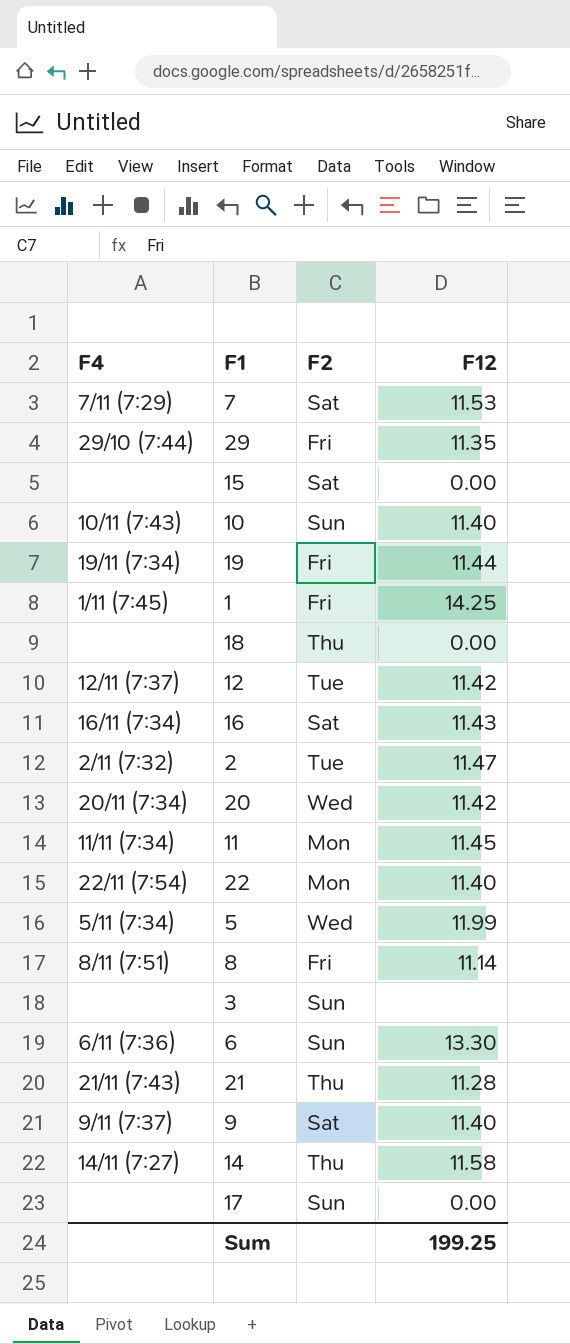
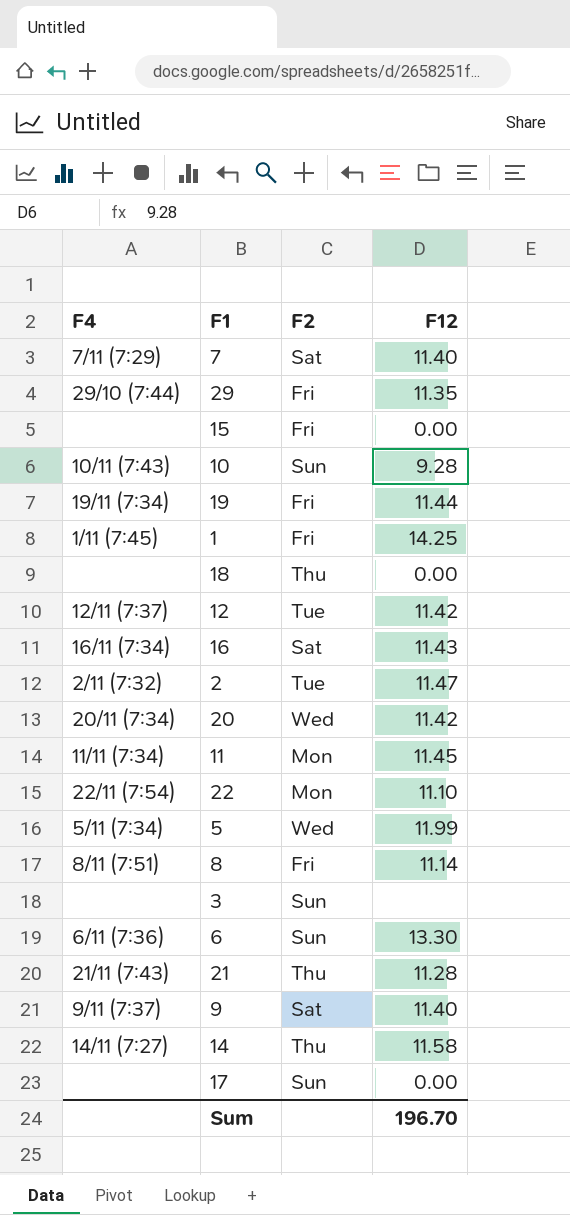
7 | F12: 11.53 -> 11.40
15 | F2: Sat -> Fri
10 | F12: 11.40 -> 9.28
22 | F12: 11.40 -> 11.10
Sum | F12: 199.25 -> 196.70

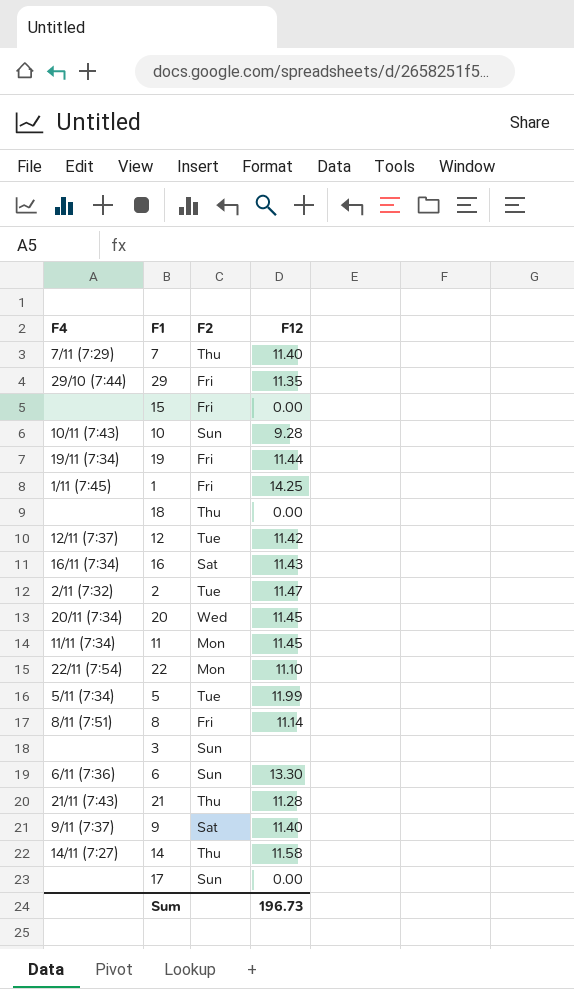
7 | F2: Sat -> Thu
20 | F12: 11.42 -> 11.45
5 | F2: Wed -> Tue
Sum | F12: 196.70 -> 196.73

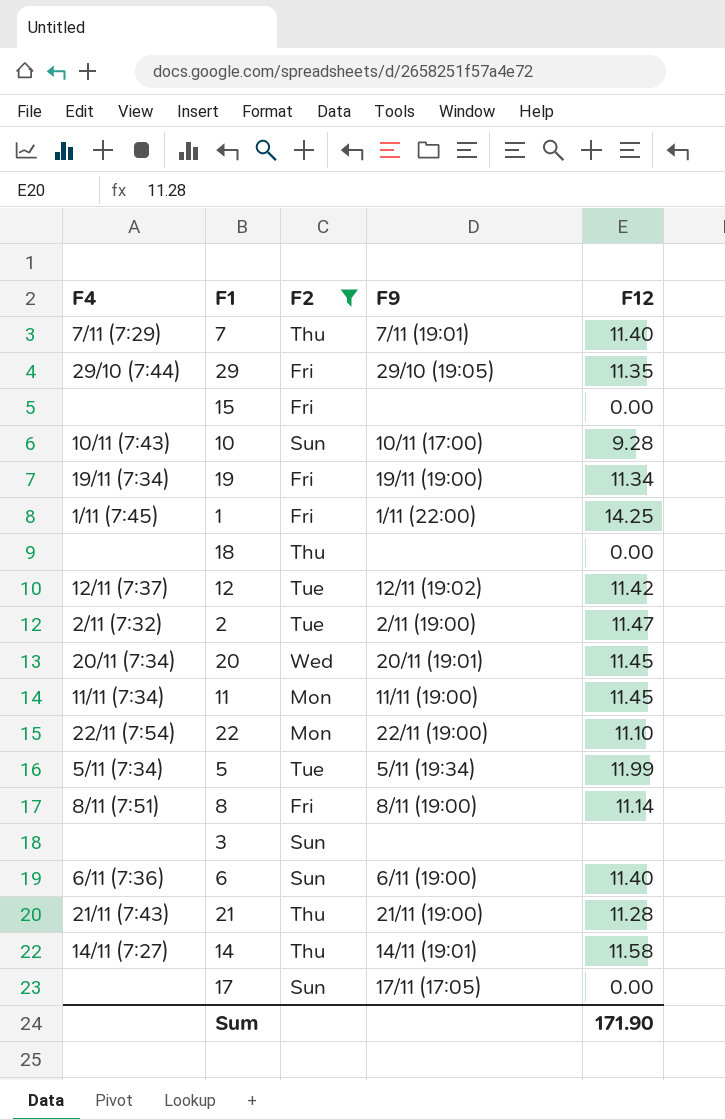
filter: none -> F2 != Sat
column F9 | position: none -> 4
19 | F12: 11.44 -> 11.34
6 | F12: 13.30 -> 11.40
Sum | F12: 196.73 -> 171.90

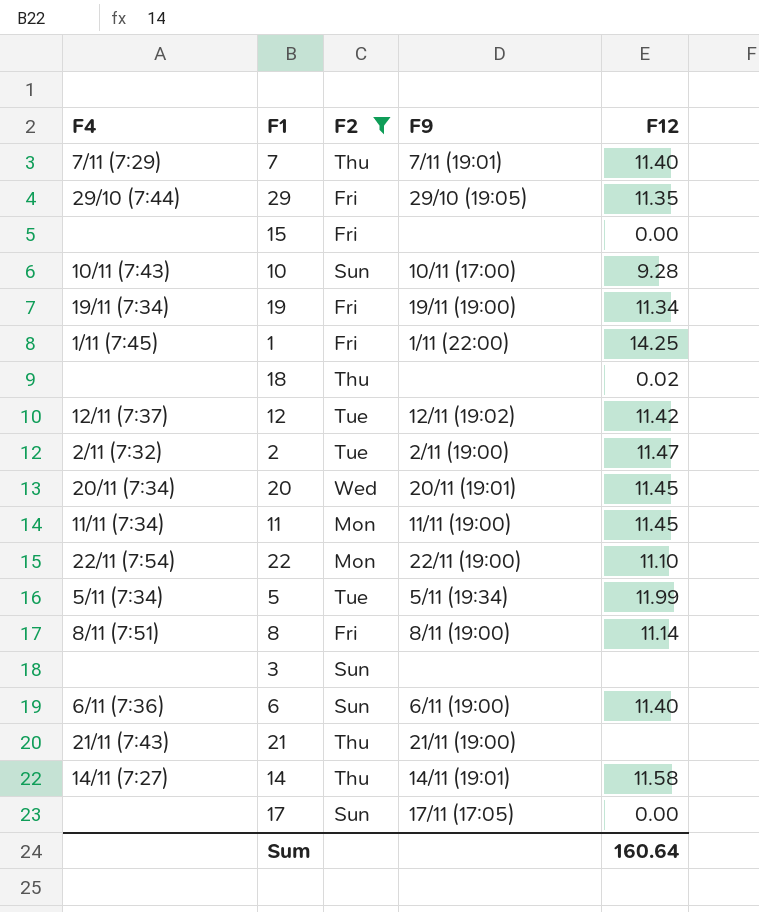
18 | F12: 0.00 -> 0.02
21 | F12: 11.28 -> none
Sum | F12: 171.90 -> 160.64

